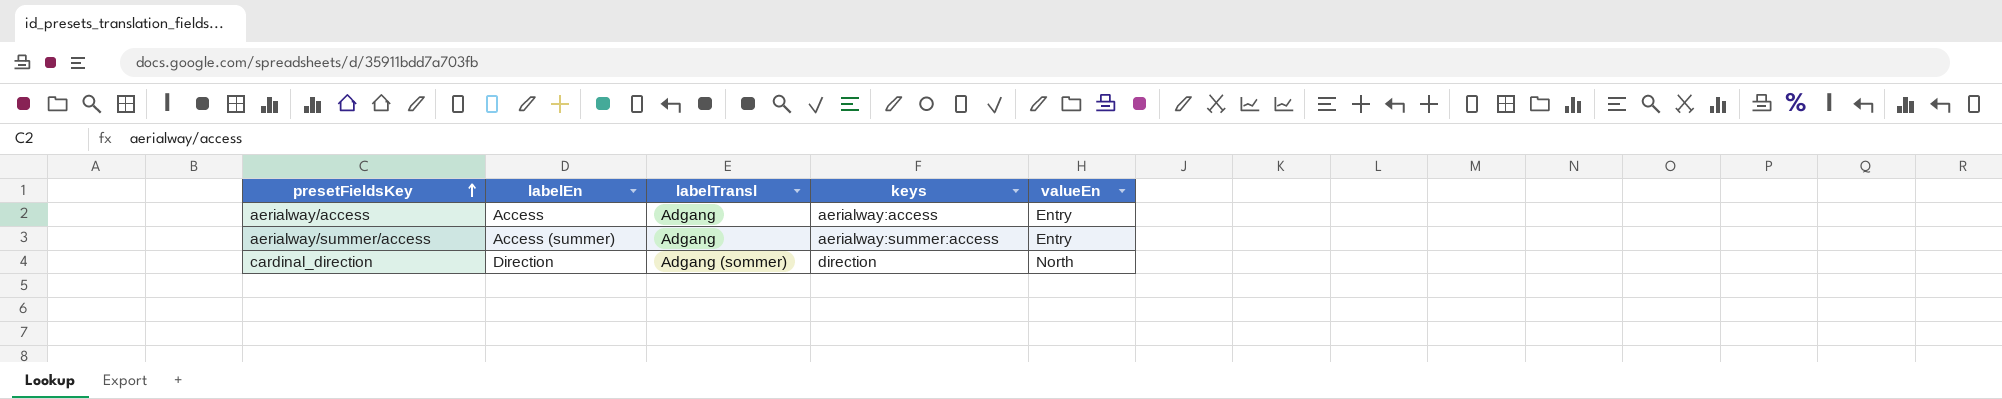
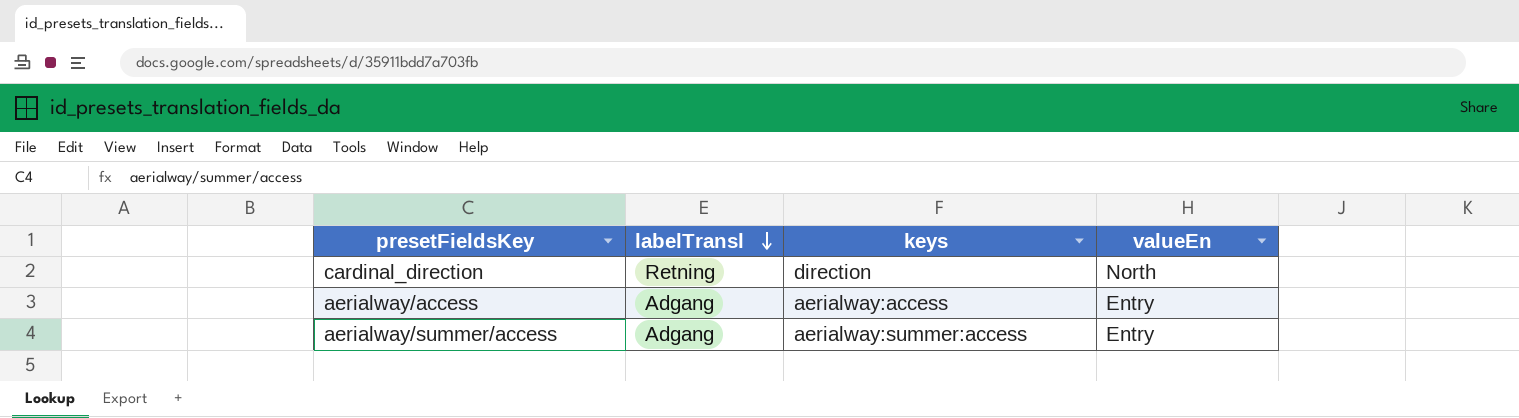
row order: presetFieldsKey ascending -> labelTransl descending
column labelEn | position: 2 -> none
cardinal_direction | labelTransl: Adgang (sommer) -> Retning

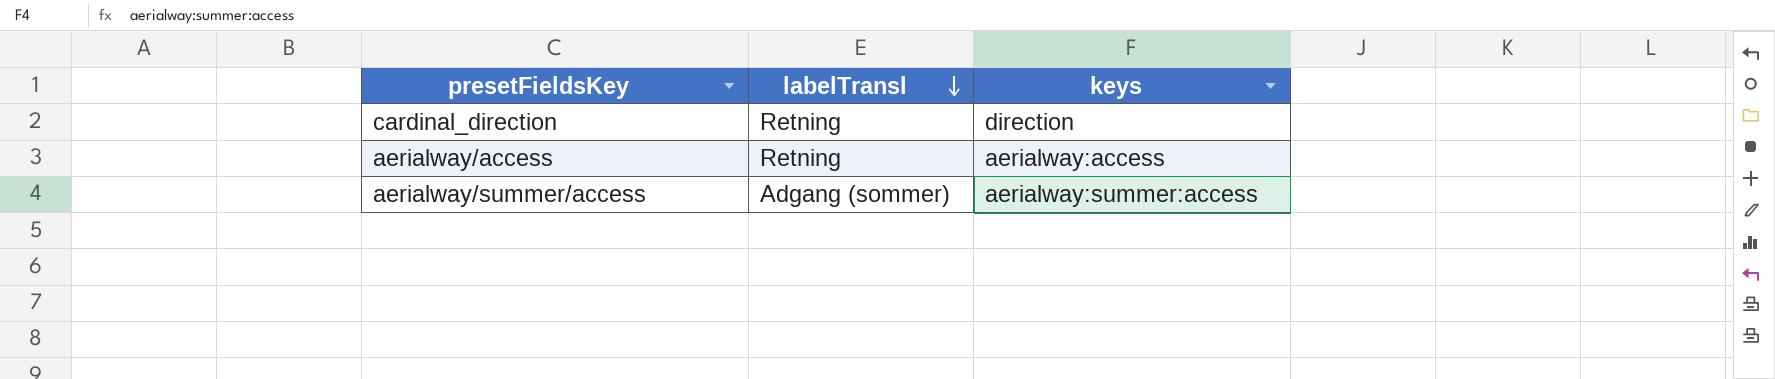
column valueEn | position: 4 -> none
aerialway/access | labelTransl: Adgang -> Retning
aerialway/summer/access | labelTransl: Adgang -> Adgang (sommer)

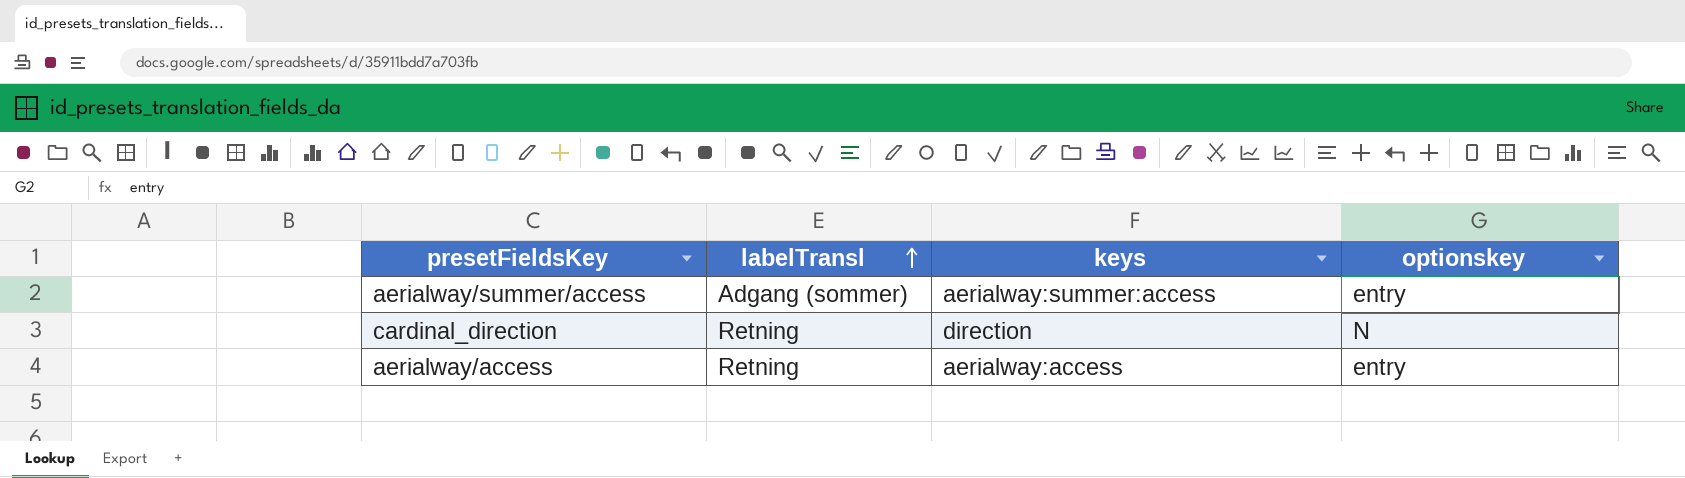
row order: labelTransl descending -> labelTransl ascending
column optionskey | position: none -> 4

